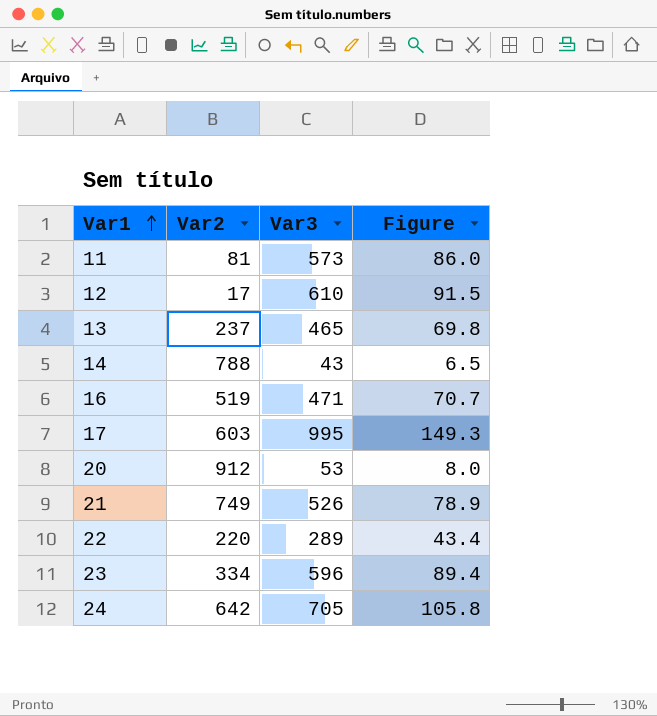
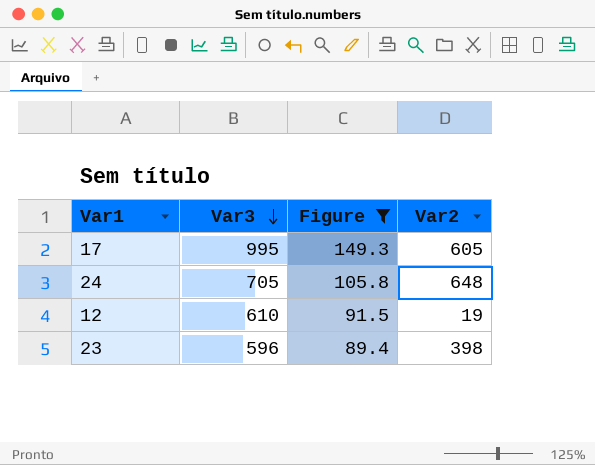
filter: none -> Figure >= 89.4
row order: Var1 ascending -> Var3 descending
column Var2 | position: 2 -> 4
17 | Var2: 603 -> 605
24 | Var2: 642 -> 648
12 | Var2: 17 -> 19
23 | Var2: 334 -> 398

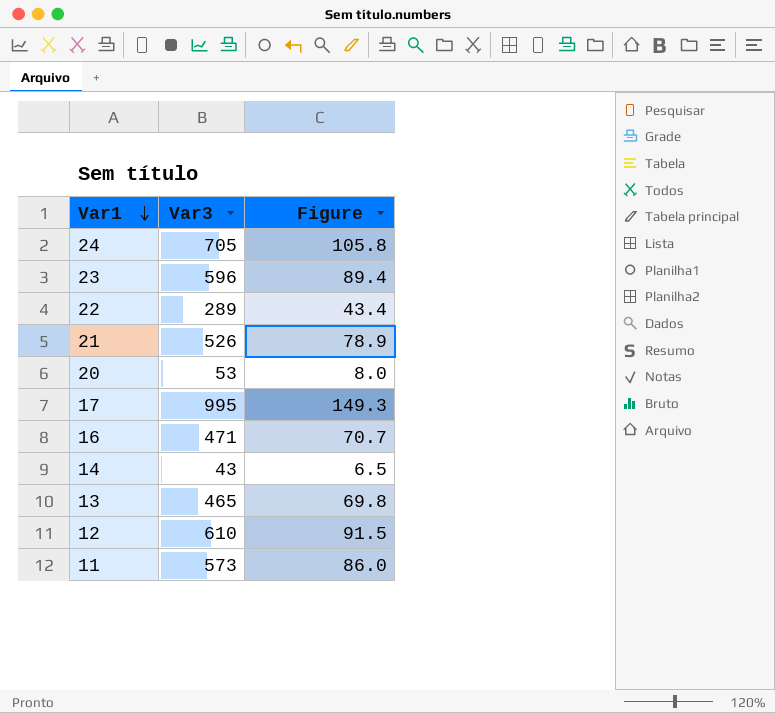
filter: Figure >= 89.4 -> none
row order: Var3 descending -> Var1 descending
column Var2 | position: 4 -> none

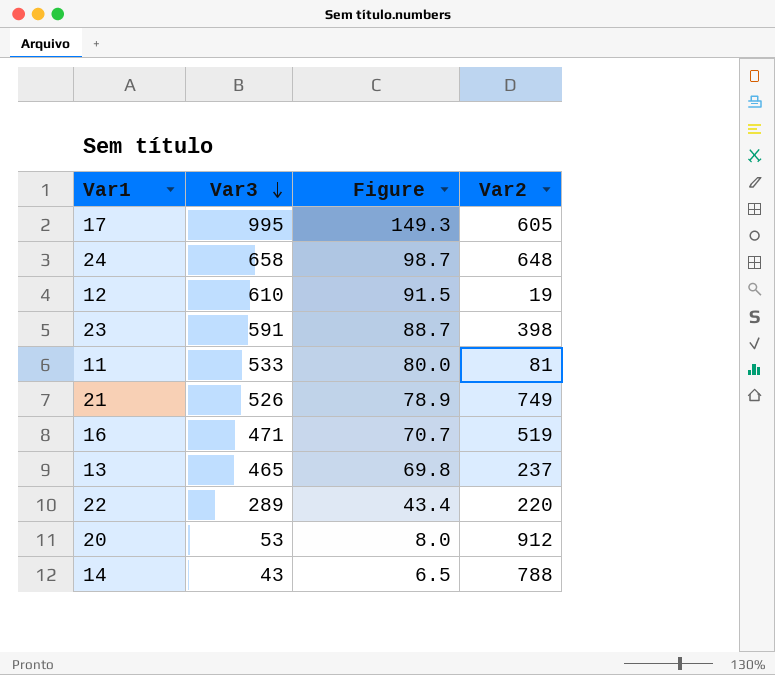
row order: Var1 descending -> Var3 descending
column Var2 | position: none -> 4
24 | Var3: 705 -> 658
24 | Figure: 105.8 -> 98.7
23 | Var3: 596 -> 591
23 | Figure: 89.4 -> 88.7
11 | Var3: 573 -> 533
11 | Figure: 86.0 -> 80.0

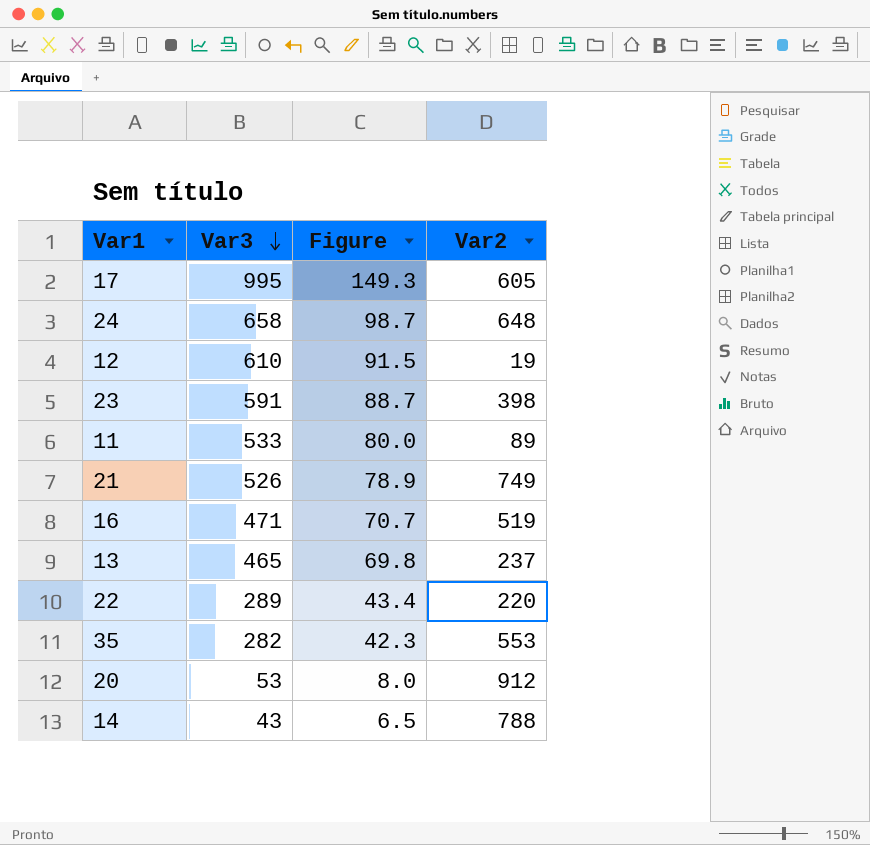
11 | Var2: 81 -> 89
row 35: none -> 282 | 42.3 | 553

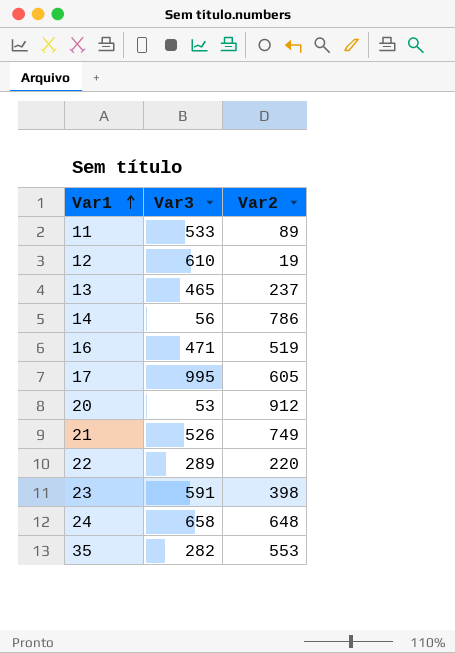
row order: Var3 descending -> Var1 ascending
column Figure | formula: [Var3] * 0.15 -> none
14 | Var3: 43 -> 56
14 | Var2: 788 -> 786

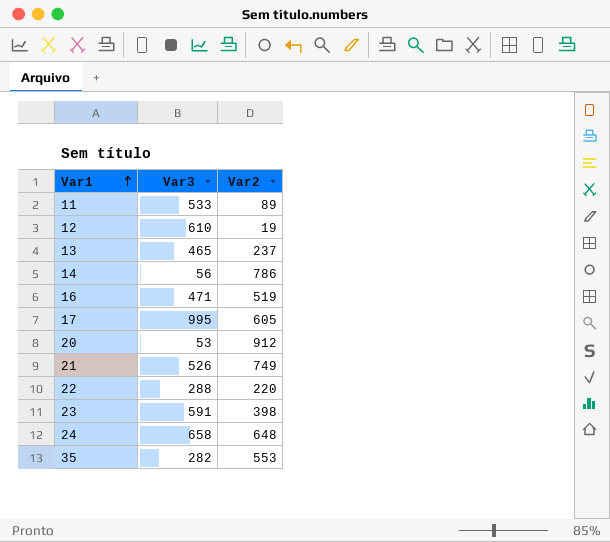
22 | Var3: 289 -> 288

